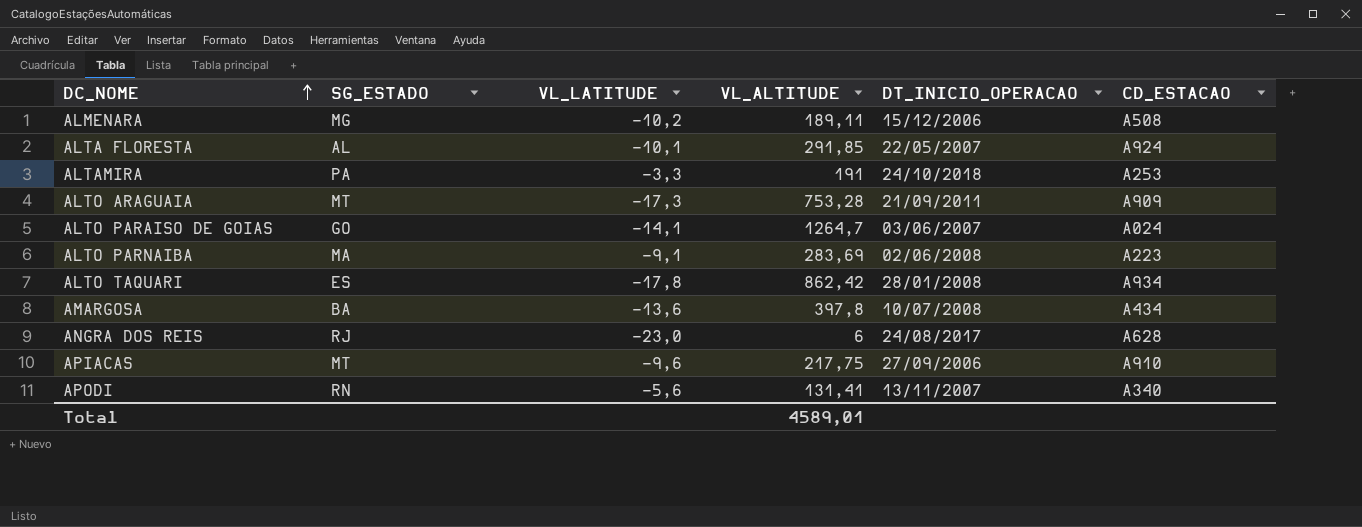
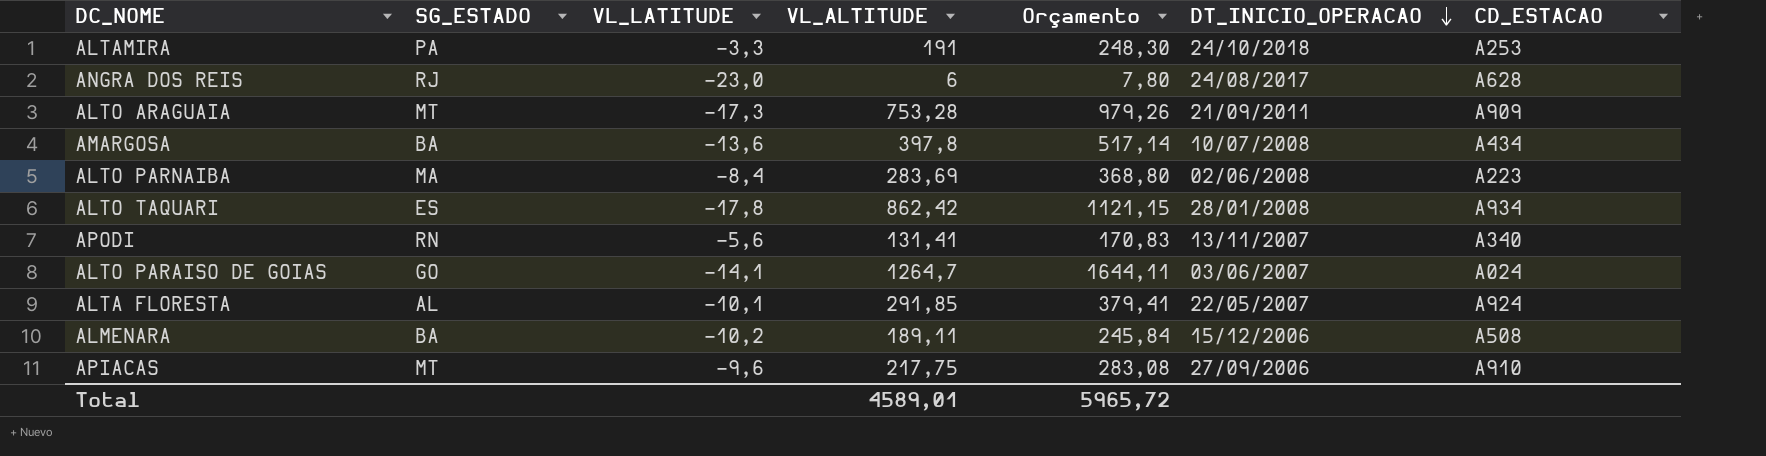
row order: DC_NOME ascending -> DT_INICIO_OPERACAO descending
column Orçamento | formula: none -> [VL_ALTITUDE] * 1,3
ALTO PARNAIBA | VL_LATITUDE: -9,1 -> -8,4
ALMENARA | SG_ESTADO: MG -> BA

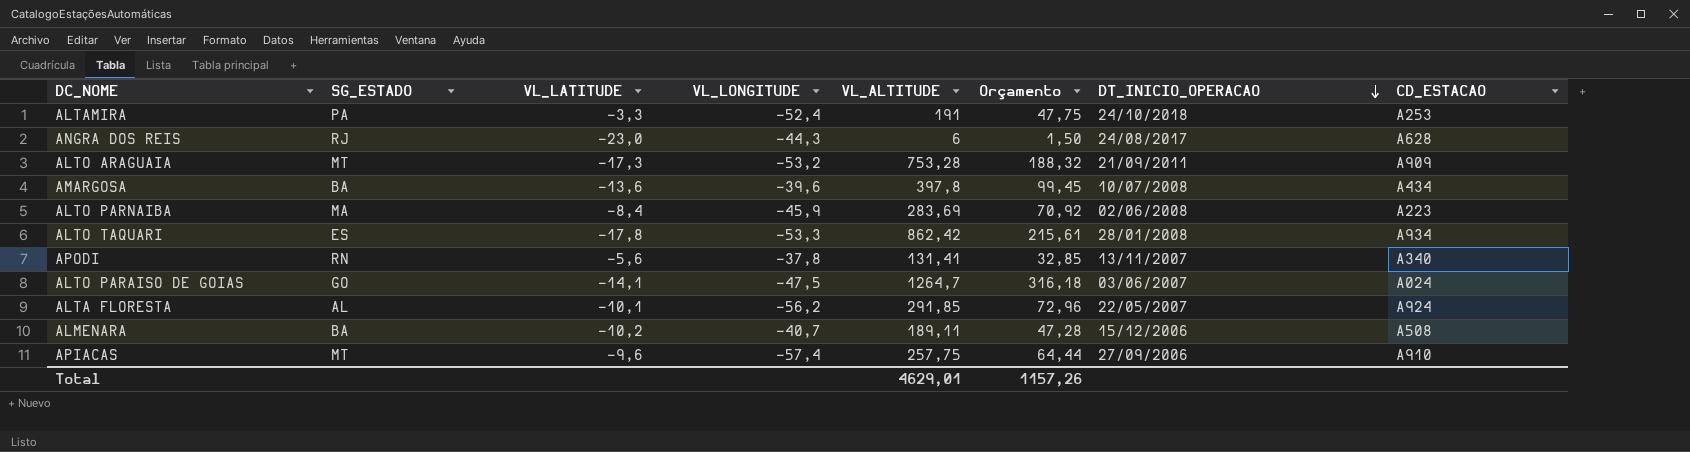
column VL_LONGITUDE | position: none -> 4
column Orçamento | formula: [VL_ALTITUDE] * 1,3 -> [VL_ALTITUDE] * 0,25
APIACAS | VL_ALTITUDE: 217,75 -> 257,75
Total | VL_ALTITUDE: 4589,01 -> 4629,01
Total | Orçamento: 5965,72 -> 1157,26

